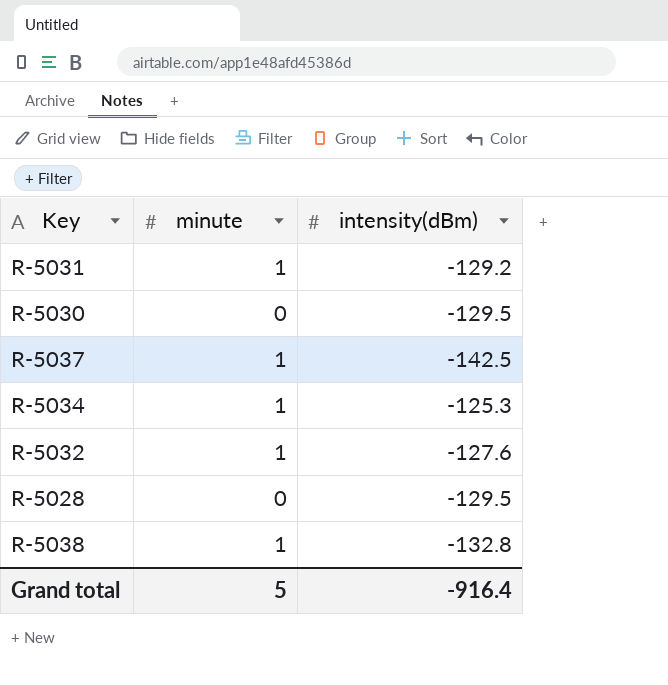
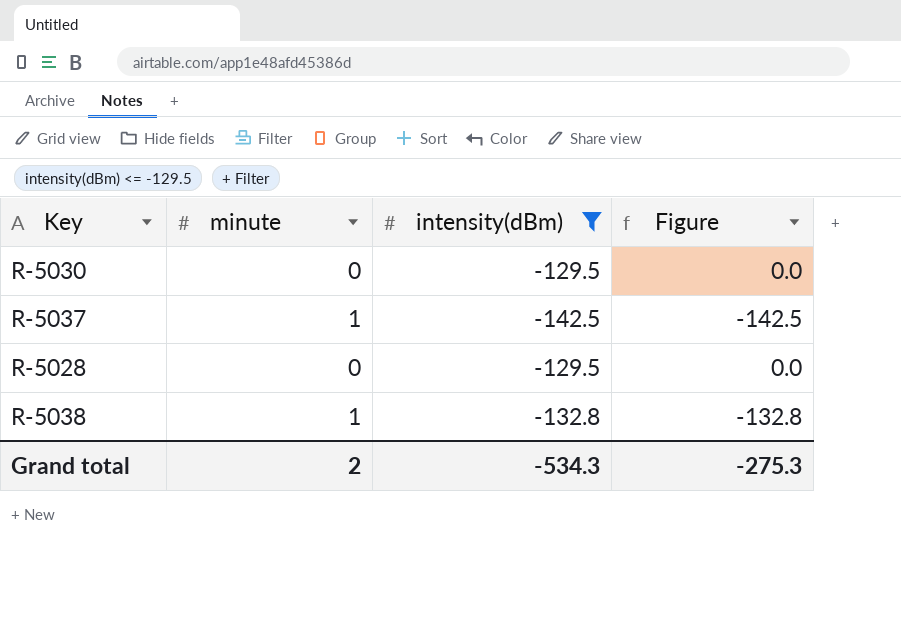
filter: none -> intensity(dBm) <= -129.5
column Figure | formula: none -> [minute] * [intensity(dBm)]
Grand total | minute: 5 -> 2
Grand total | intensity(dBm): -916.4 -> -534.3

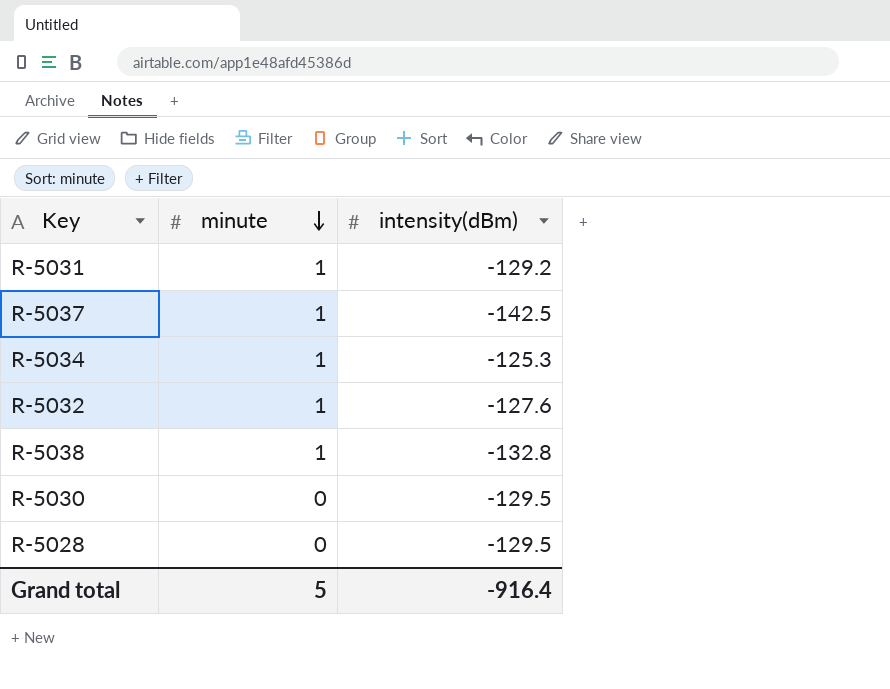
filter: intensity(dBm) <= -129.5 -> none
row order: none -> minute descending
column Figure | formula: [minute] * [intensity(dBm)] -> none
Grand total | minute: 2 -> 5
Grand total | intensity(dBm): -534.3 -> -916.4

